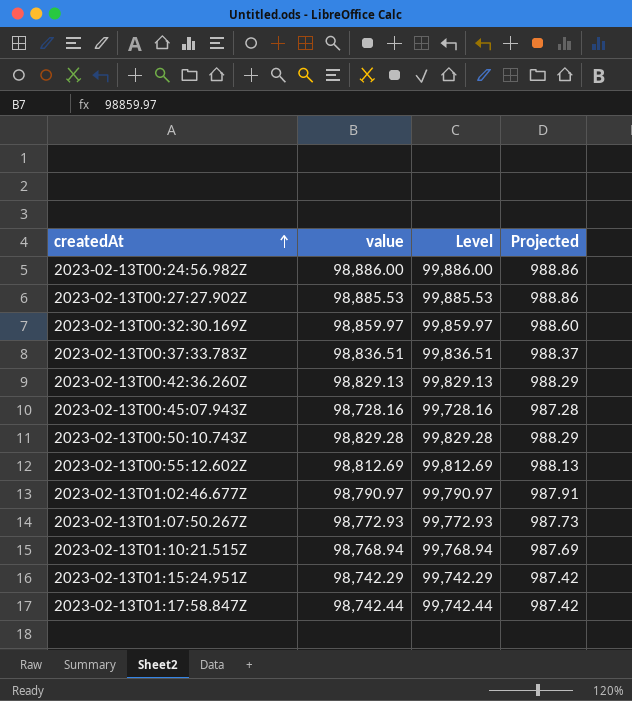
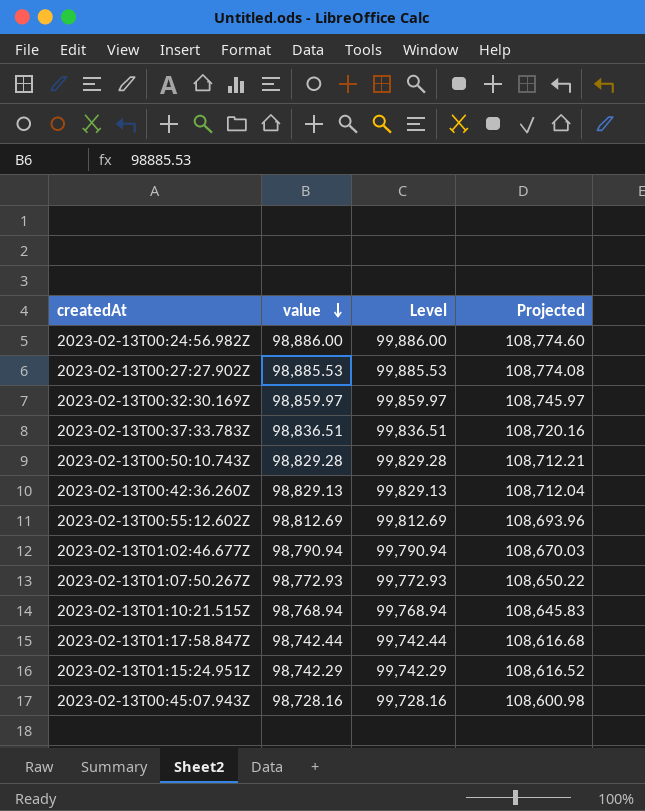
row order: createdAt ascending -> value descending
column Projected | formula: [value] * 0.01 -> [value] * 1.1
2023-02-13T01:02:46.677Z | value: 98,790.97 -> 98,790.94
2023-02-13T01:02:46.677Z | Level: 99,790.97 -> 99,790.94

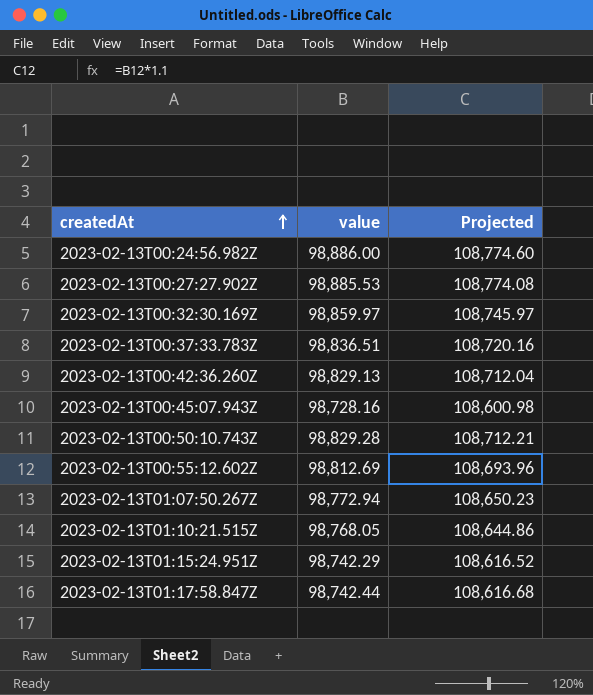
row order: value descending -> createdAt ascending
column Level | formula: [value] + 1000 -> none
row 2023-02-13T01:02:46.677Z: 98,790.94 | 99,790.94 | 108,670.03 -> none
2023-02-13T01:07:50.267Z | value: 98,772.93 -> 98,772.94
2023-02-13T01:07:50.267Z | Projected: 108,650.22 -> 108,650.23
2023-02-13T01:10:21.515Z | value: 98,768.94 -> 98,768.05
2023-02-13T01:10:21.515Z | Projected: 108,645.83 -> 108,644.86

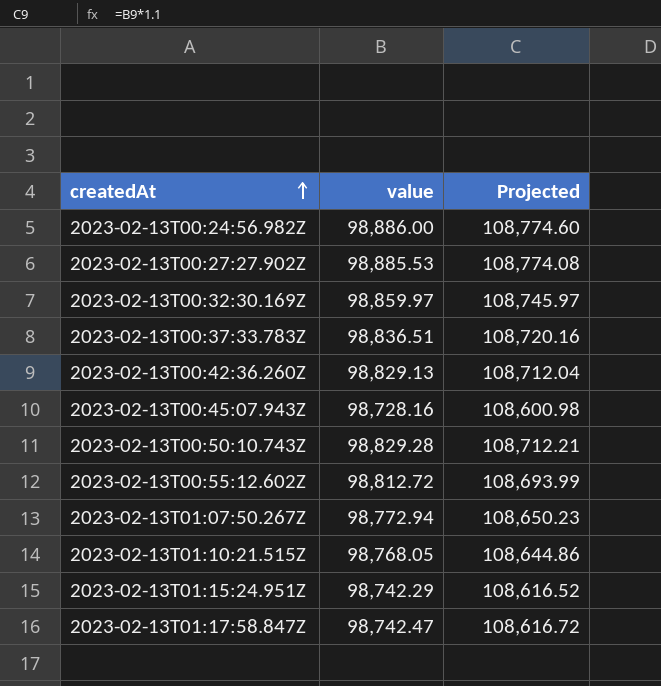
2023-02-13T00:55:12.602Z | value: 98,812.69 -> 98,812.72
2023-02-13T00:55:12.602Z | Projected: 108,693.96 -> 108,693.99
2023-02-13T01:17:58.847Z | value: 98,742.44 -> 98,742.47
2023-02-13T01:17:58.847Z | Projected: 108,616.68 -> 108,616.72

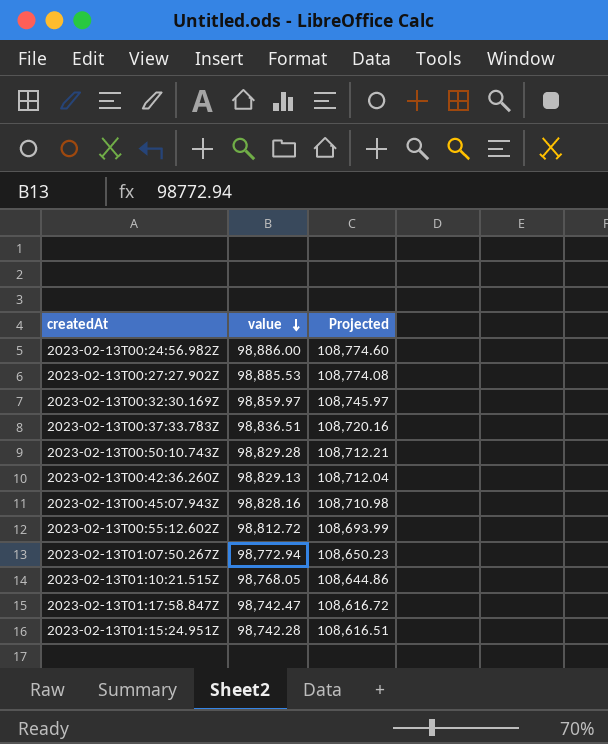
row order: createdAt ascending -> value descending
2023-02-13T00:45:07.943Z | value: 98,728.16 -> 98,828.16
2023-02-13T00:45:07.943Z | Projected: 108,600.98 -> 108,710.98
2023-02-13T01:15:24.951Z | value: 98,742.29 -> 98,742.28
2023-02-13T01:15:24.951Z | Projected: 108,616.52 -> 108,616.51

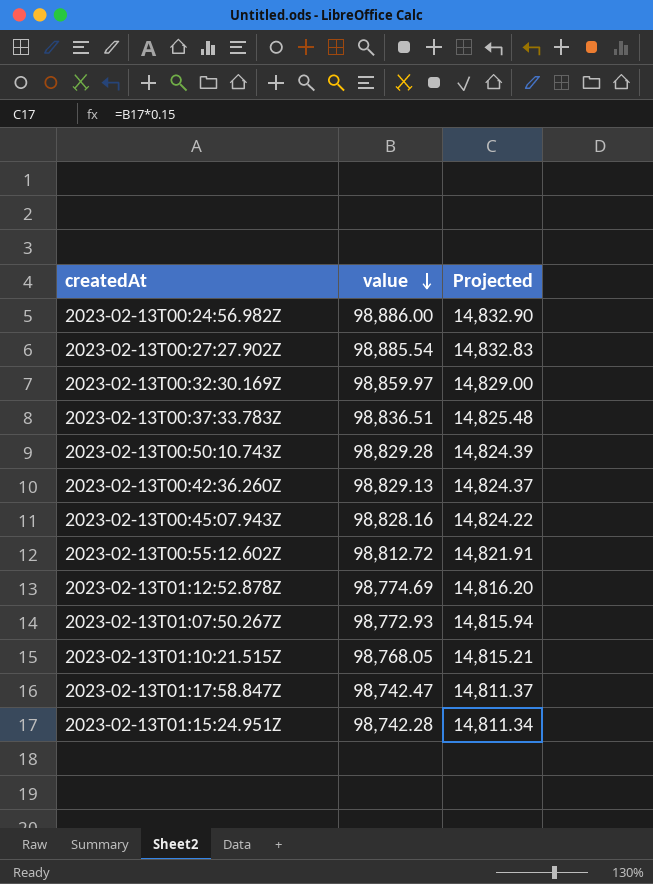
column Projected | formula: [value] * 1.1 -> [value] * 0.15
2023-02-13T00:27:27.902Z | value: 98,885.53 -> 98,885.54
row 2023-02-13T01:12:52.878Z: none -> 98,774.69 | 14,816.20
2023-02-13T01:07:50.267Z | value: 98,772.94 -> 98,772.93

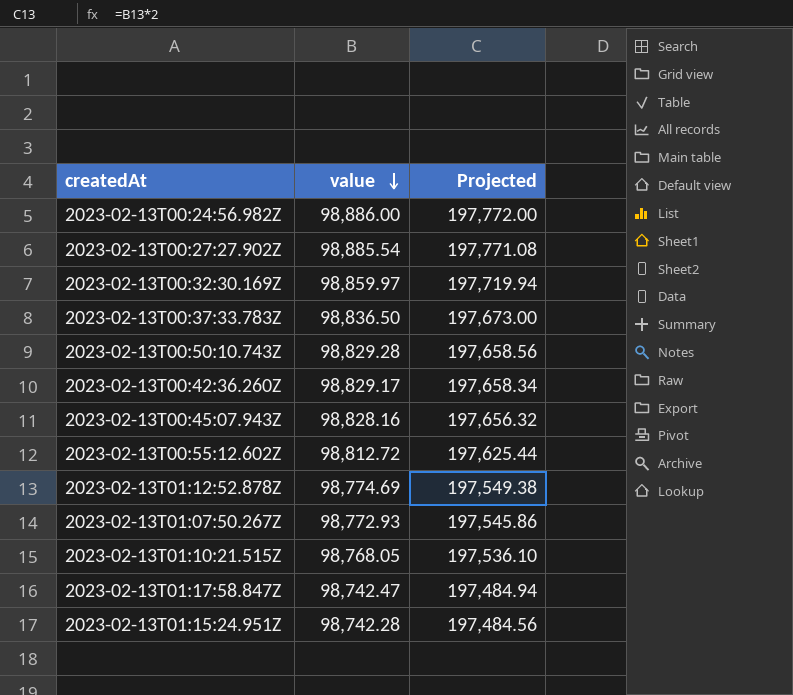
column Projected | formula: [value] * 0.15 -> [value] * 2
2023-02-13T00:37:33.783Z | value: 98,836.51 -> 98,836.50
2023-02-13T00:42:36.260Z | value: 98,829.13 -> 98,829.17

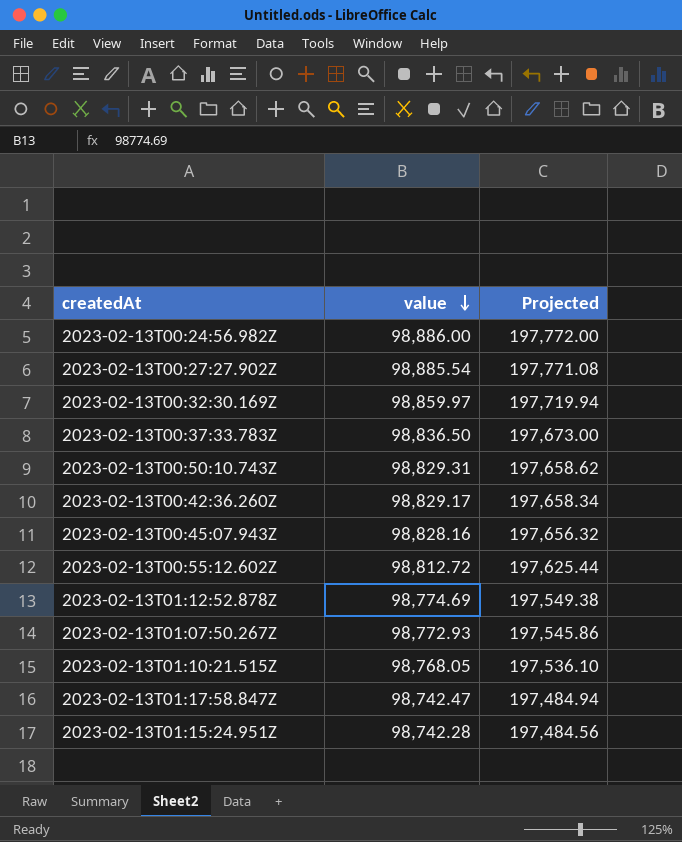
2023-02-13T00:50:10.743Z | value: 98,829.28 -> 98,829.31
2023-02-13T00:50:10.743Z | Projected: 197,658.56 -> 197,658.62

